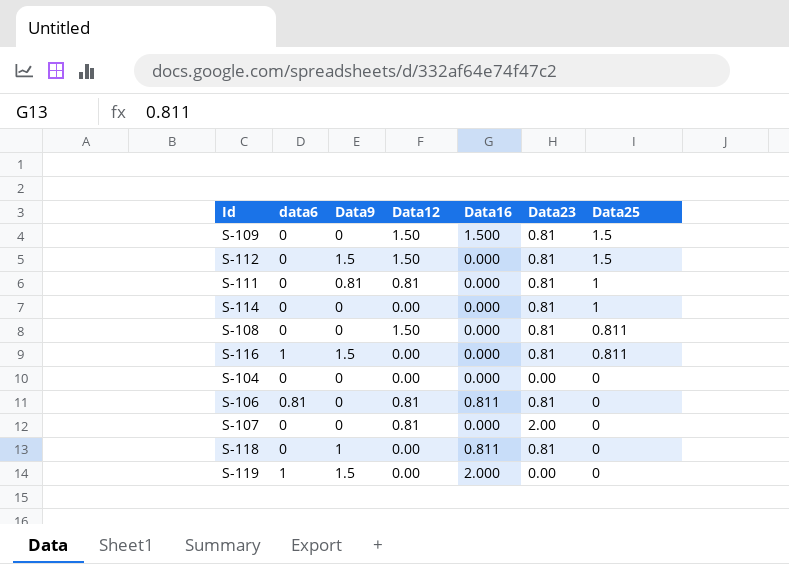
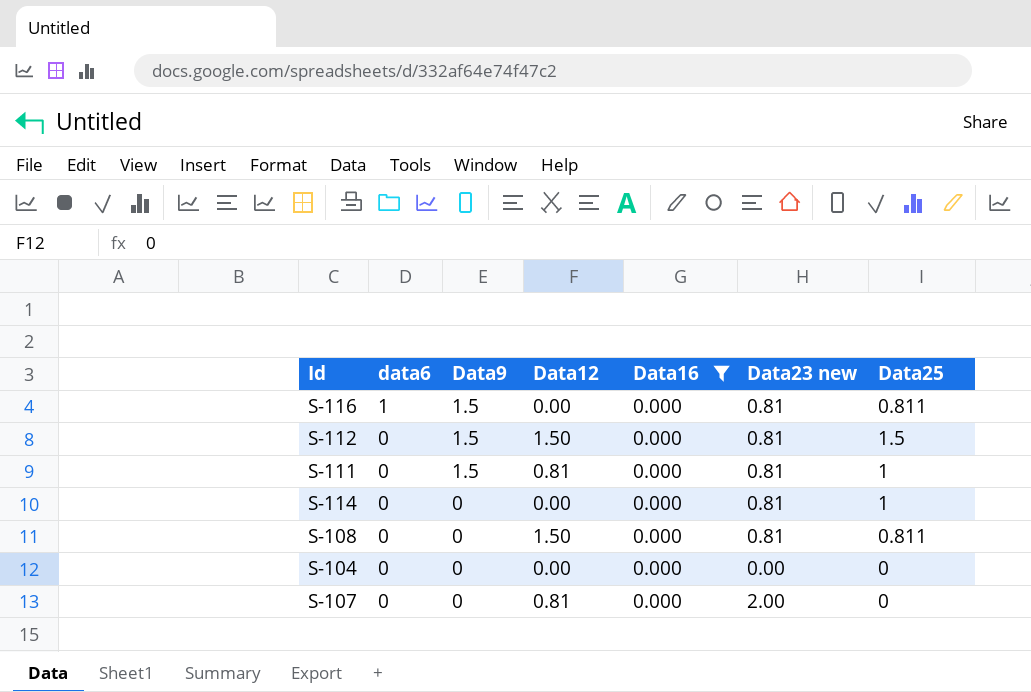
filter: none -> Data16 = 0.000
row order: Data25 descending -> data6 descending
column name: Data23 -> Data23 new
S-111 | Data9: 0.81 -> 1.5

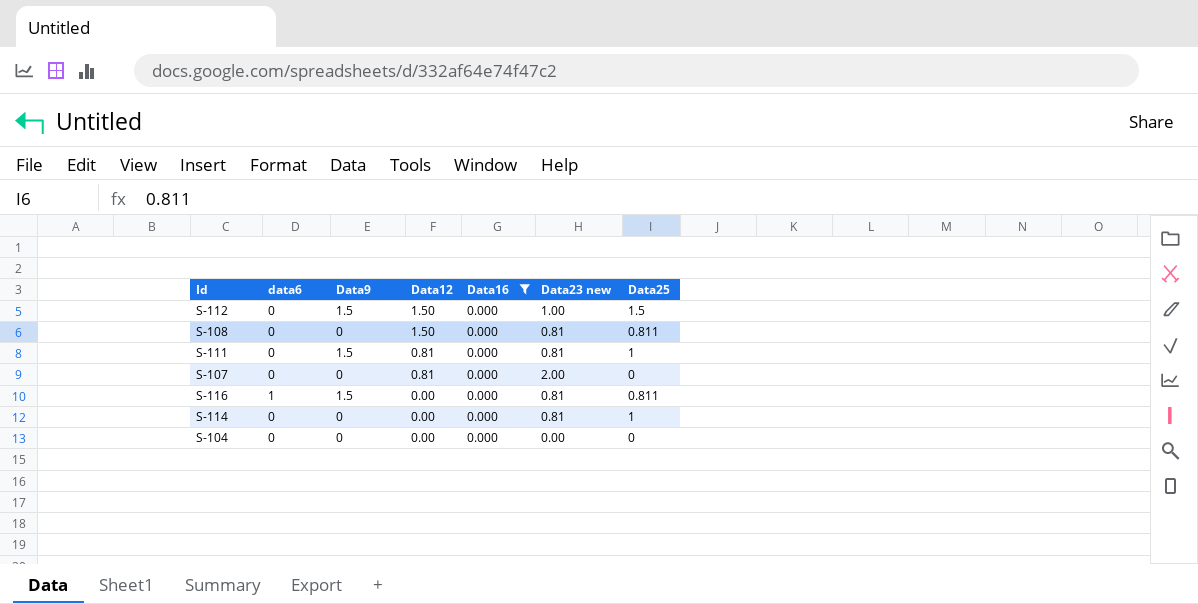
row order: data6 descending -> Data12 descending
S-112 | Data23 new: 0.81 -> 1.00

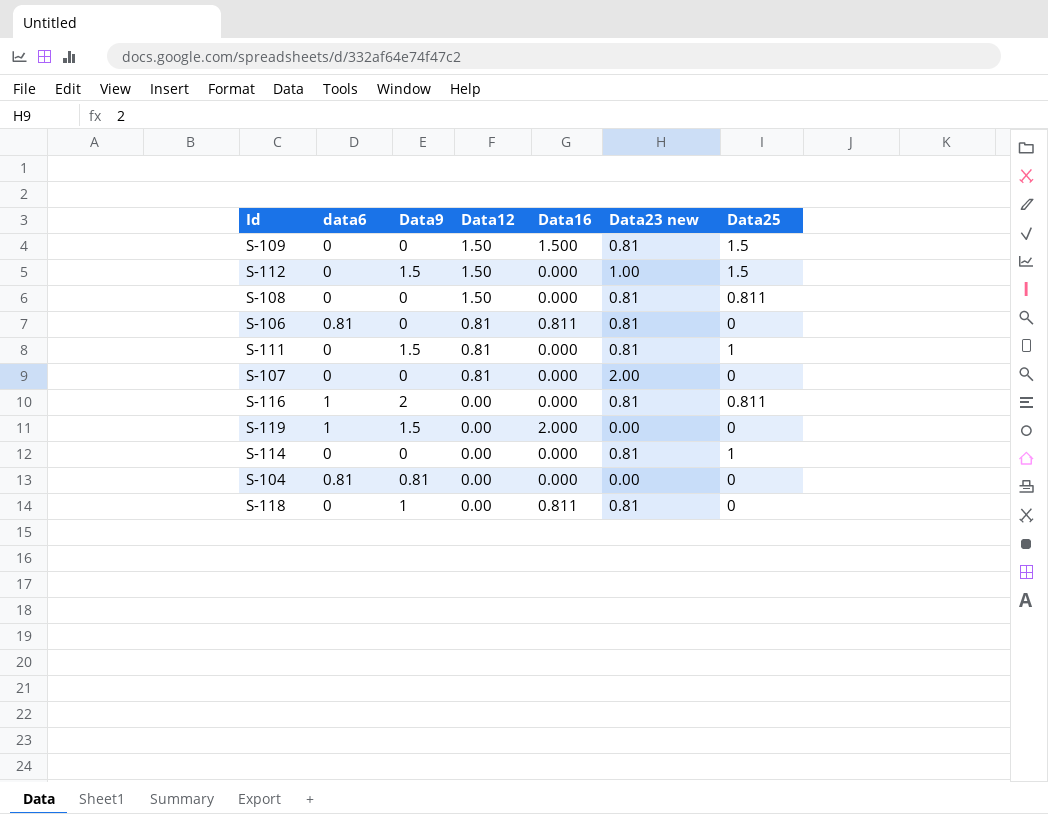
filter: Data16 = 0.000 -> none
S-116 | Data9: 1.5 -> 2
S-104 | data6: 0 -> 0.81
S-104 | Data9: 0 -> 0.81

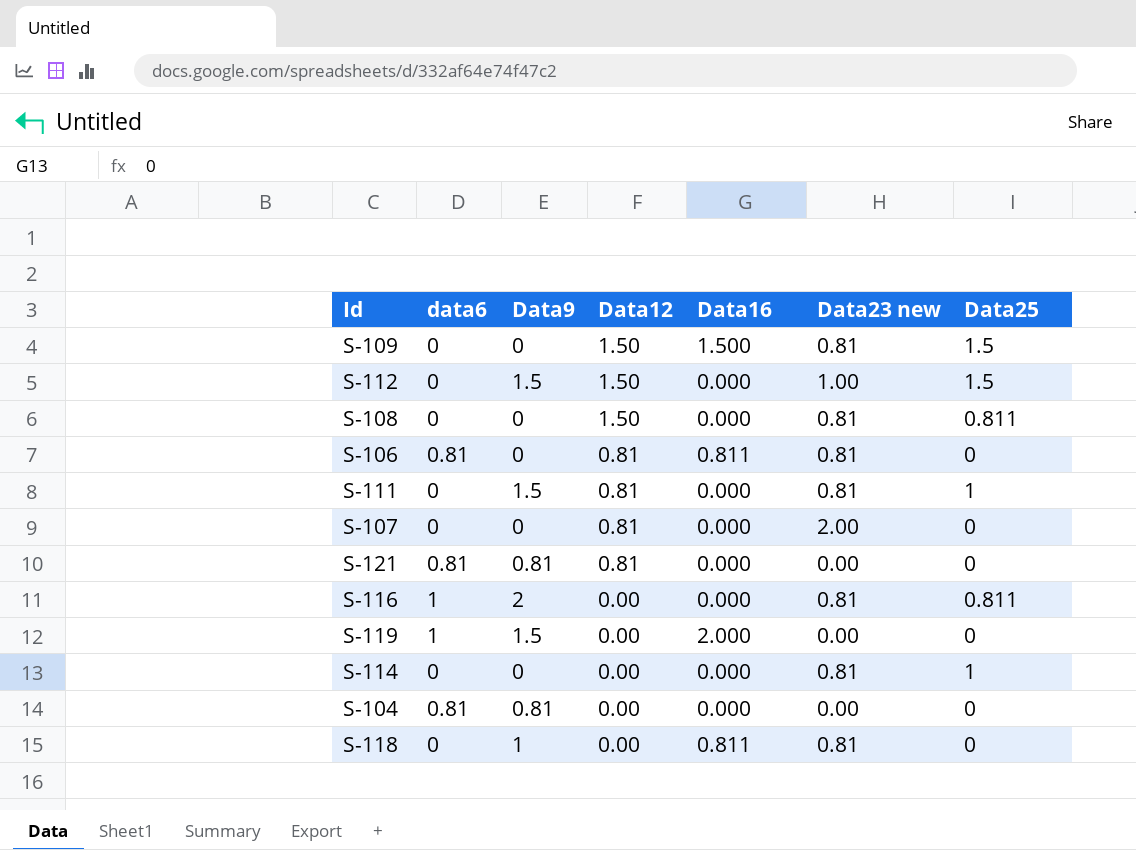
row S-121: none -> 0.81 | 0.81 | 0.81 | 0.000 | 0.00 | 0

